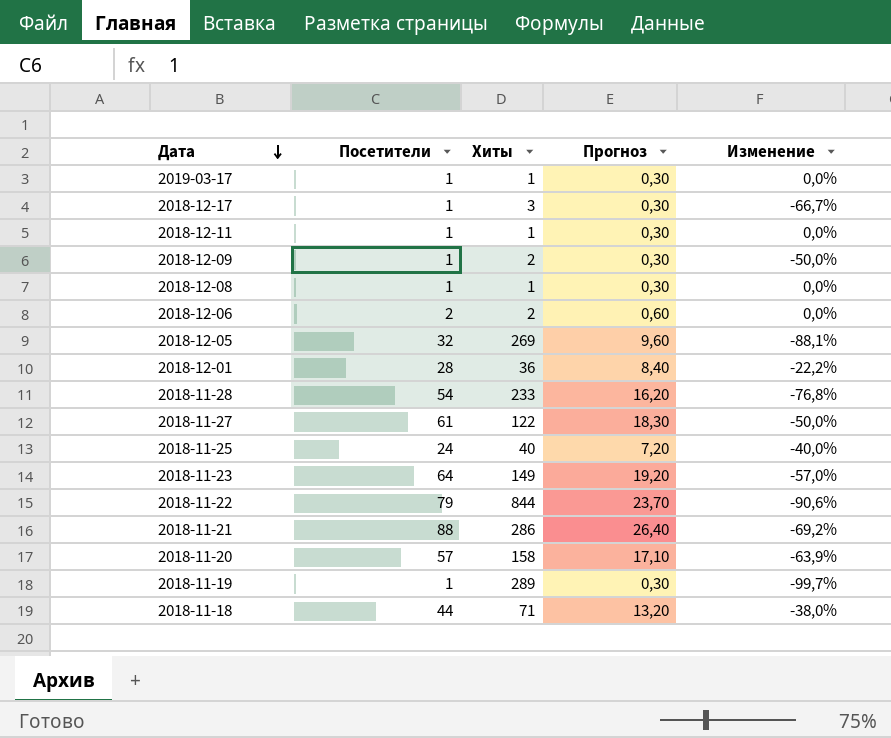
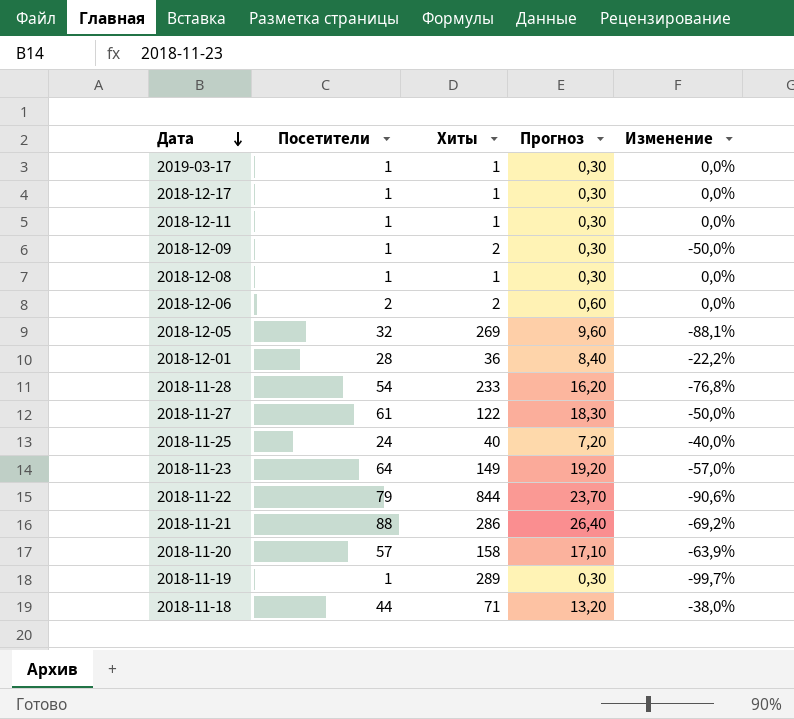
2018-12-17 | Хиты: 3 -> 1
2018-12-17 | Изменение: -66,7% -> 0,0%

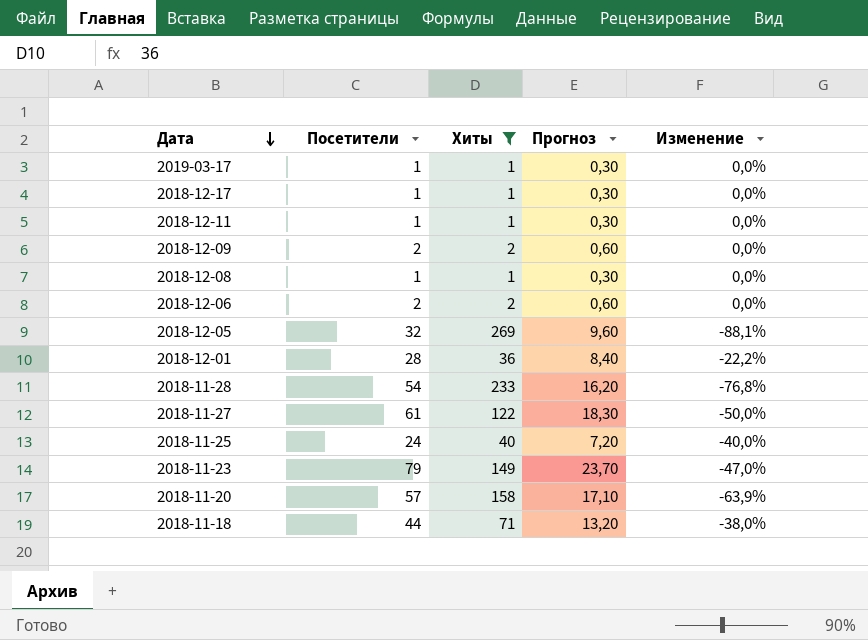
filter: none -> Хиты <= 269
2018-12-09 | Посетители: 1 -> 2
2018-12-09 | Прогноз: 0,30 -> 0,60
2018-12-09 | Изменение: -50,0% -> 0,0%
2018-11-23 | Посетители: 64 -> 79
2018-11-23 | Прогноз: 19,20 -> 23,70
2018-11-23 | Изменение: -57,0% -> -47,0%

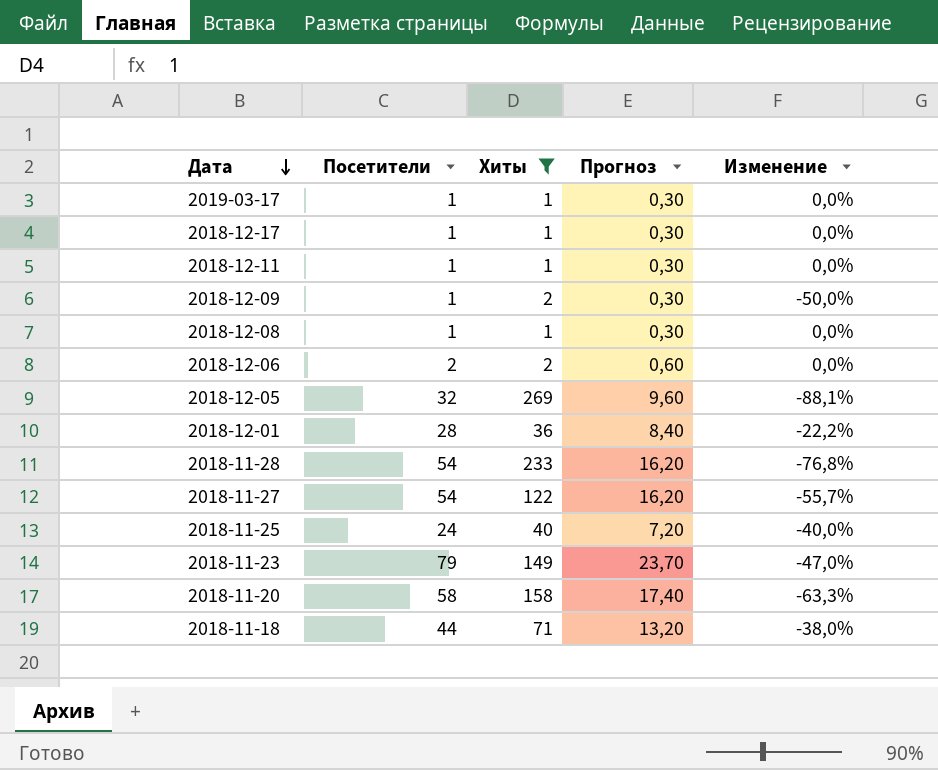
2018-12-09 | Посетители: 2 -> 1
2018-12-09 | Прогноз: 0,60 -> 0,30
2018-12-09 | Изменение: 0,0% -> -50,0%
2018-11-27 | Посетители: 61 -> 54
2018-11-27 | Прогноз: 18,30 -> 16,20
2018-11-27 | Изменение: -50,0% -> -55,7%
2018-11-20 | Посетители: 57 -> 58
2018-11-20 | Прогноз: 17,10 -> 17,40
2018-11-20 | Изменение: -63,9% -> -63,3%

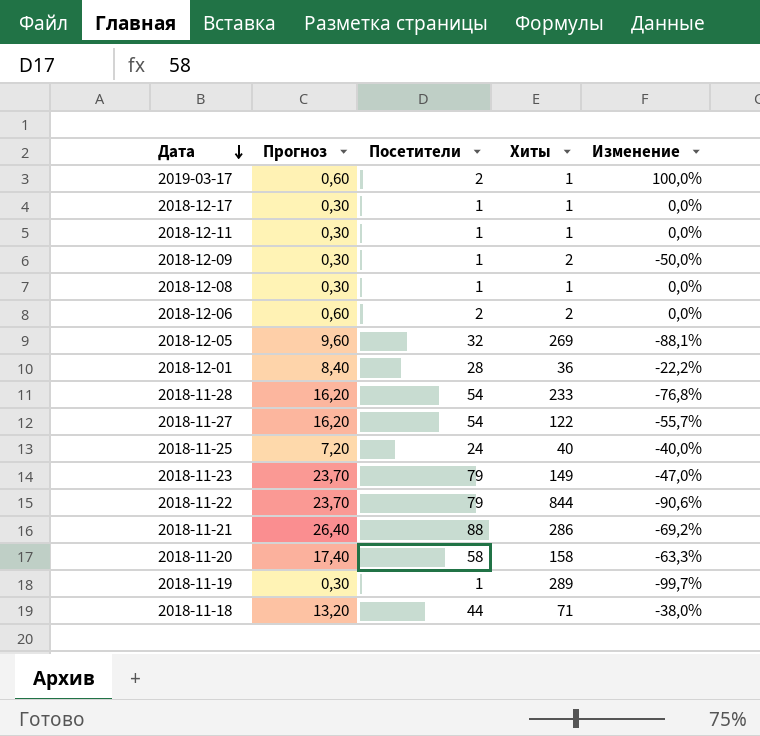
filter: Хиты <= 269 -> none
column Прогноз | position: 4 -> 2
2019-03-17 | Прогноз: 0,30 -> 0,60
2019-03-17 | Посетители: 1 -> 2
2019-03-17 | Изменение: 0,0% -> 100,0%

